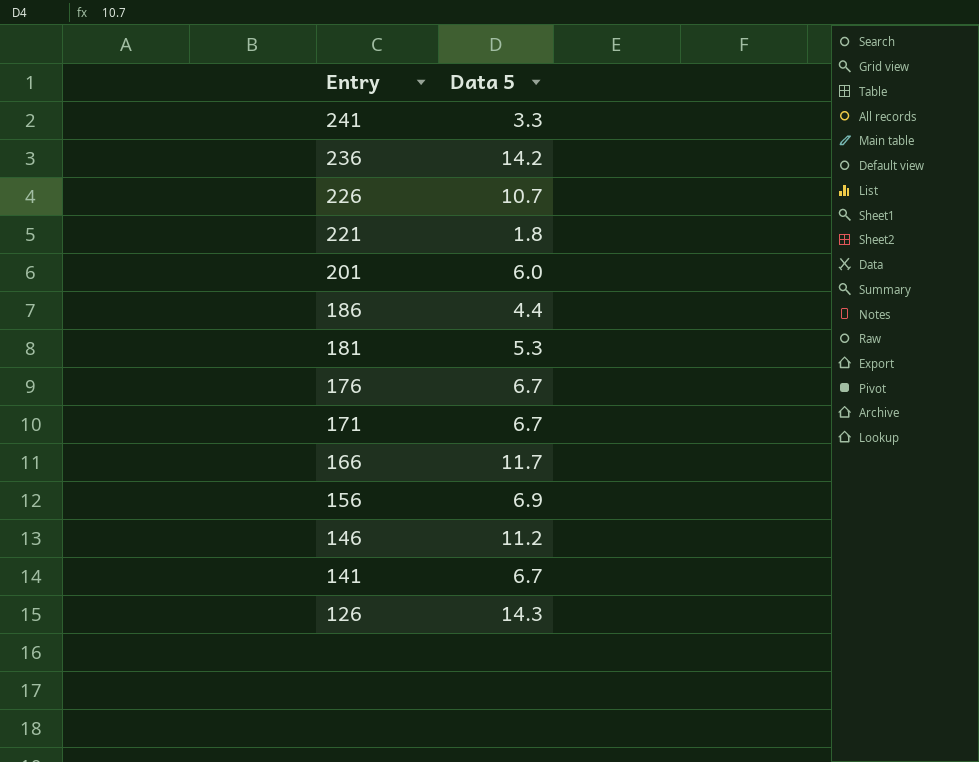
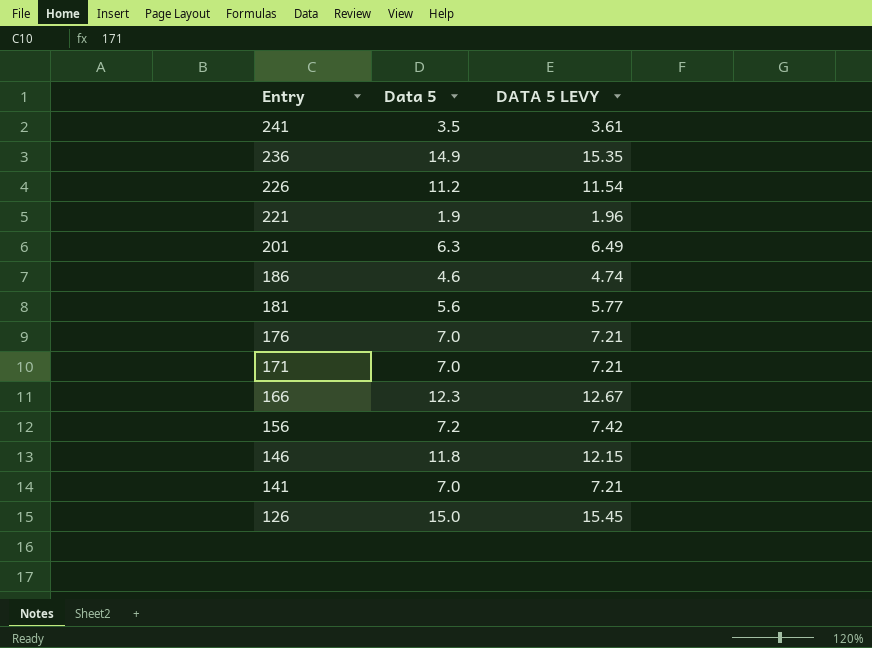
column DATA 5 LEVY | formula: none -> [Data 5] * 1.03
241 | Data 5: 3.3 -> 3.5
236 | Data 5: 14.2 -> 14.9
226 | Data 5: 10.7 -> 11.2
221 | Data 5: 1.8 -> 1.9
201 | Data 5: 6.0 -> 6.3
186 | Data 5: 4.4 -> 4.6
181 | Data 5: 5.3 -> 5.6
176 | Data 5: 6.7 -> 7.0
171 | Data 5: 6.7 -> 7.0
166 | Data 5: 11.7 -> 12.3
156 | Data 5: 6.9 -> 7.2
146 | Data 5: 11.2 -> 11.8
141 | Data 5: 6.7 -> 7.0
126 | Data 5: 14.3 -> 15.0

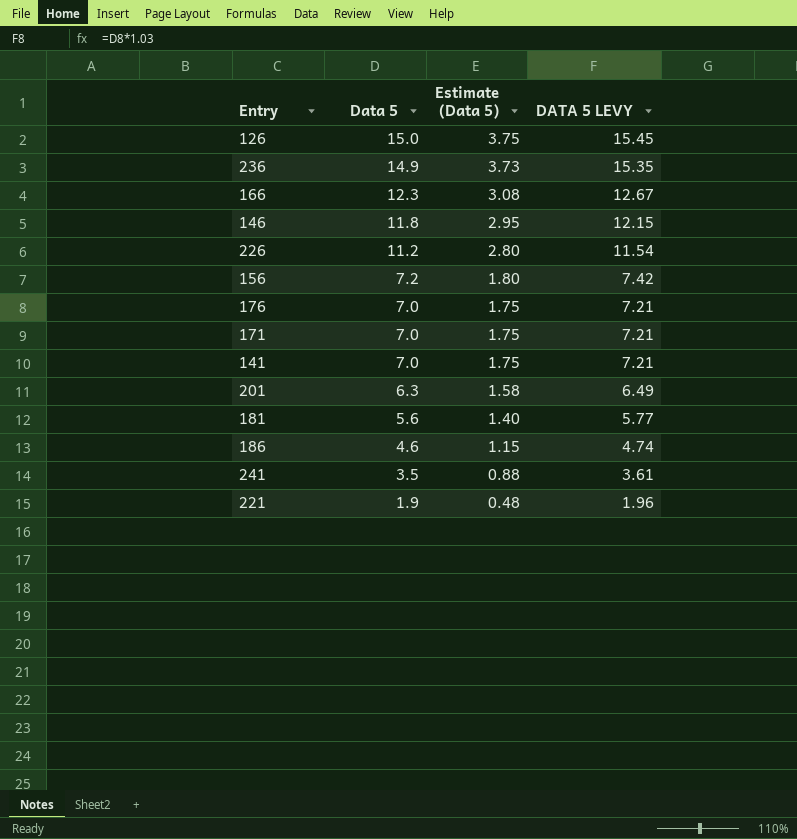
row order: Entry descending -> Data 5 descending
column Estimate (Data 5) | formula: none -> [Data 5] * 0.25

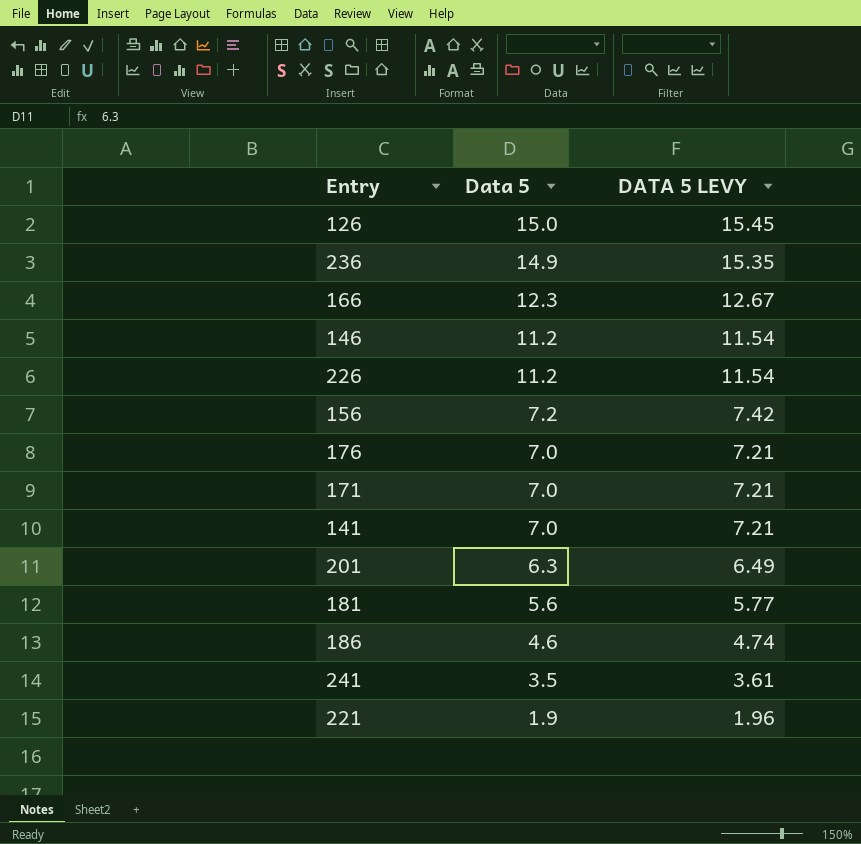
column Estimate (Data 5) | formula: [Data 5] * 0.25 -> none
146 | Data 5: 11.8 -> 11.2
146 | DATA 5 LEVY: 12.15 -> 11.54

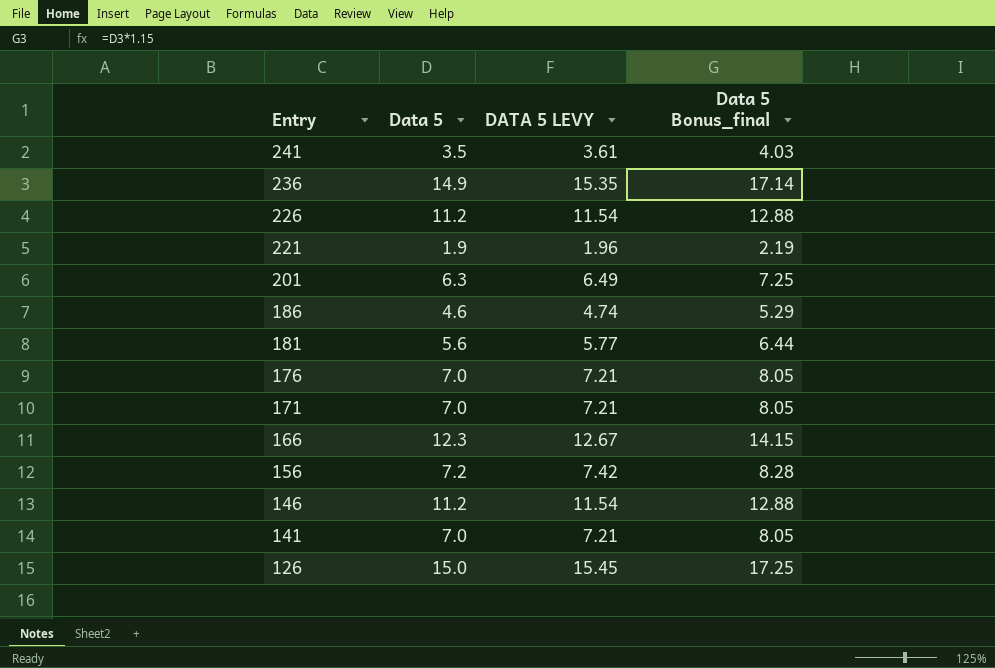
row order: Data 5 descending -> Entry descending
column Data 5 Bonus_final | formula: none -> [Data 5] * 1.15

